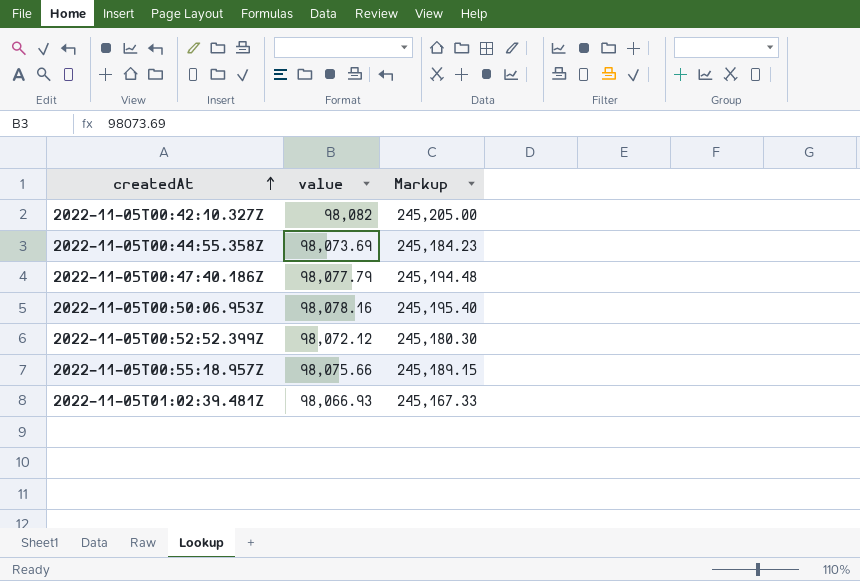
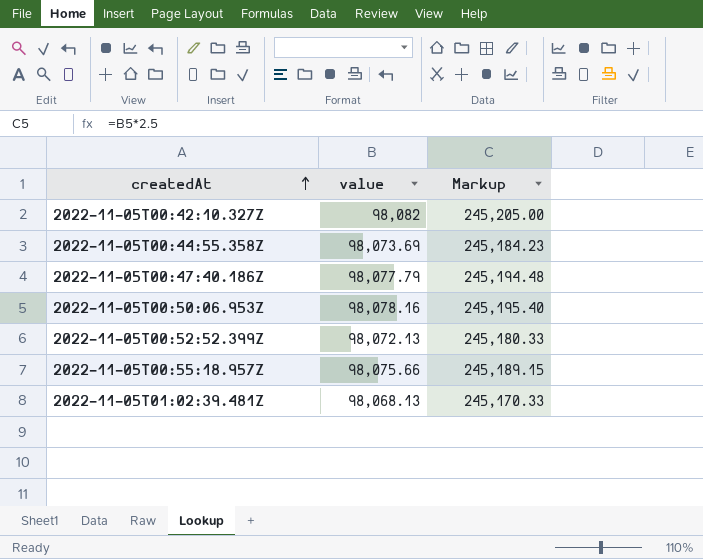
2022-11-05T00:52:52.399Z | value: 98,072.12 -> 98,072.13
2022-11-05T00:52:52.399Z | Markup: 245,180.30 -> 245,180.33
2022-11-05T01:02:39.481Z | value: 98,066.93 -> 98,068.13
2022-11-05T01:02:39.481Z | Markup: 245,167.33 -> 245,170.33

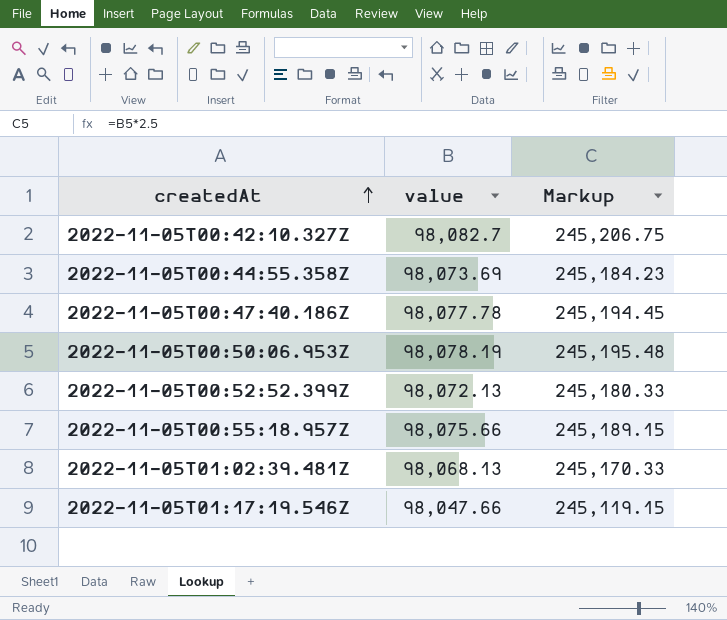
2022-11-05T00:42:10.327Z | value: 98,082 -> 98,082.7
2022-11-05T00:42:10.327Z | Markup: 245,205.00 -> 245,206.75
2022-11-05T00:47:40.186Z | value: 98,077.79 -> 98,077.78
2022-11-05T00:47:40.186Z | Markup: 245,194.48 -> 245,194.45
2022-11-05T00:50:06.953Z | value: 98,078.16 -> 98,078.19
2022-11-05T00:50:06.953Z | Markup: 245,195.40 -> 245,195.48
row 2022-11-05T01:17:19.546Z: none -> 98,047.66 | 245,119.15

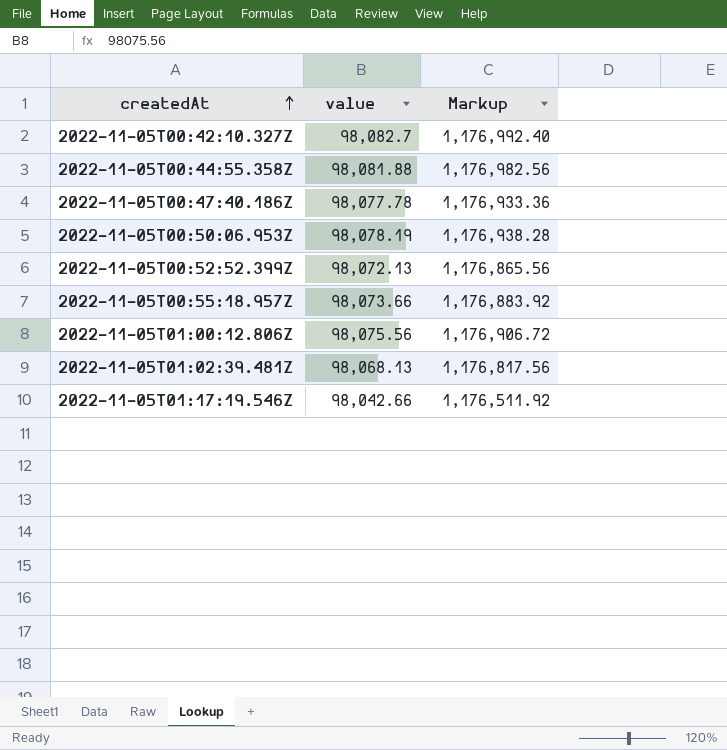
column Markup | formula: [value] * 2.5 -> [value] * 12
2022-11-05T00:44:55.358Z | value: 98,073.69 -> 98,081.88
2022-11-05T00:55:18.957Z | value: 98,075.66 -> 98,073.66
row 2022-11-05T01:00:12.806Z: none -> 98,075.56 | 1,176,906.72
2022-11-05T01:17:19.546Z | value: 98,047.66 -> 98,042.66

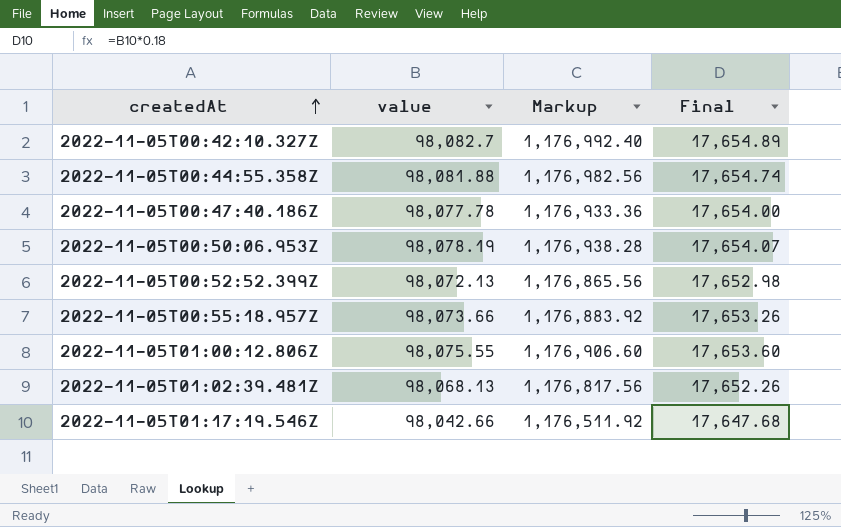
column Final | formula: none -> [value] * 0.18
2022-11-05T01:00:12.806Z | value: 98,075.56 -> 98,075.55
2022-11-05T01:00:12.806Z | Markup: 1,176,906.72 -> 1,176,906.60

